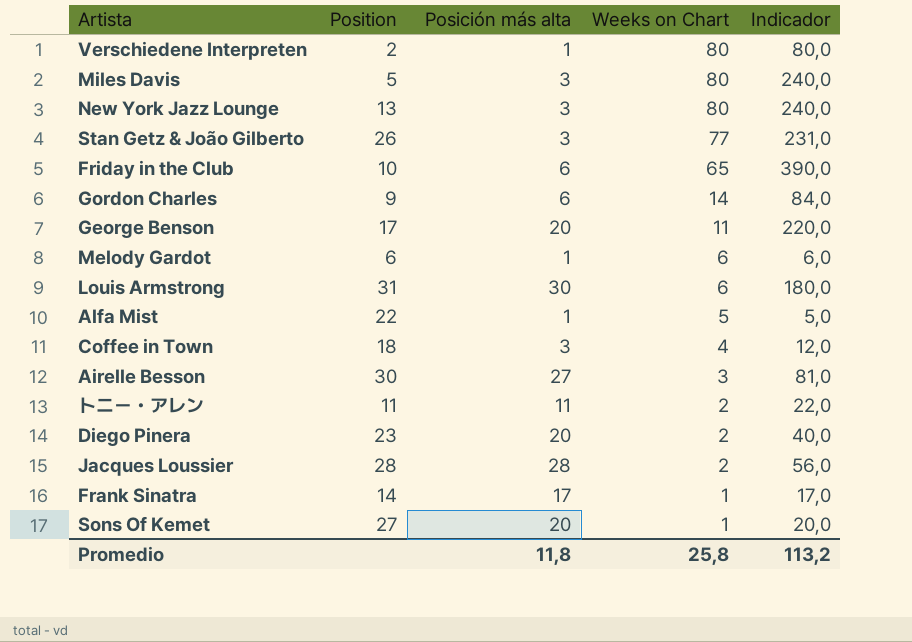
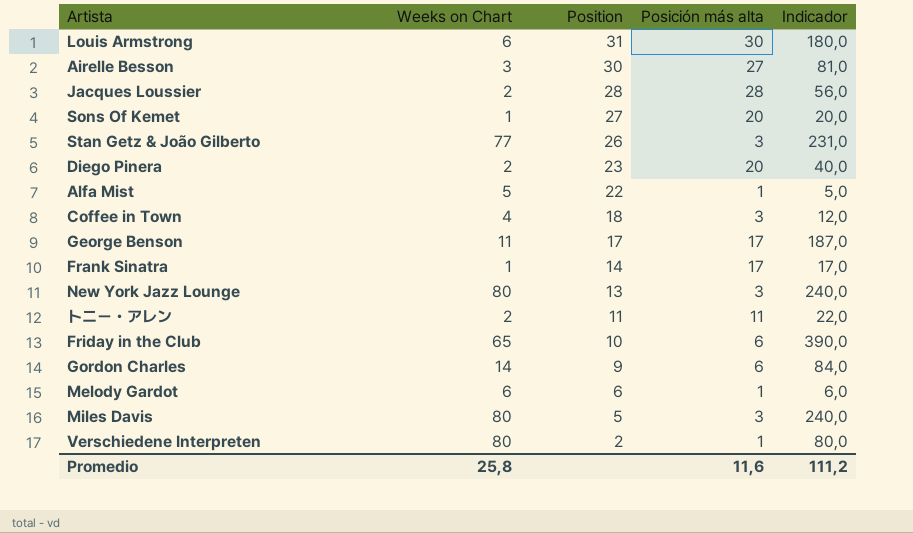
row order: Weeks on Chart descending -> Position descending
column Weeks on Chart | position: 4 -> 2
George Benson | Posición más alta: 20 -> 17
George Benson | Indicador: 220,0 -> 187,0
Promedio | Posición más alta: 11,8 -> 11,6
Promedio | Indicador: 113,2 -> 111,2

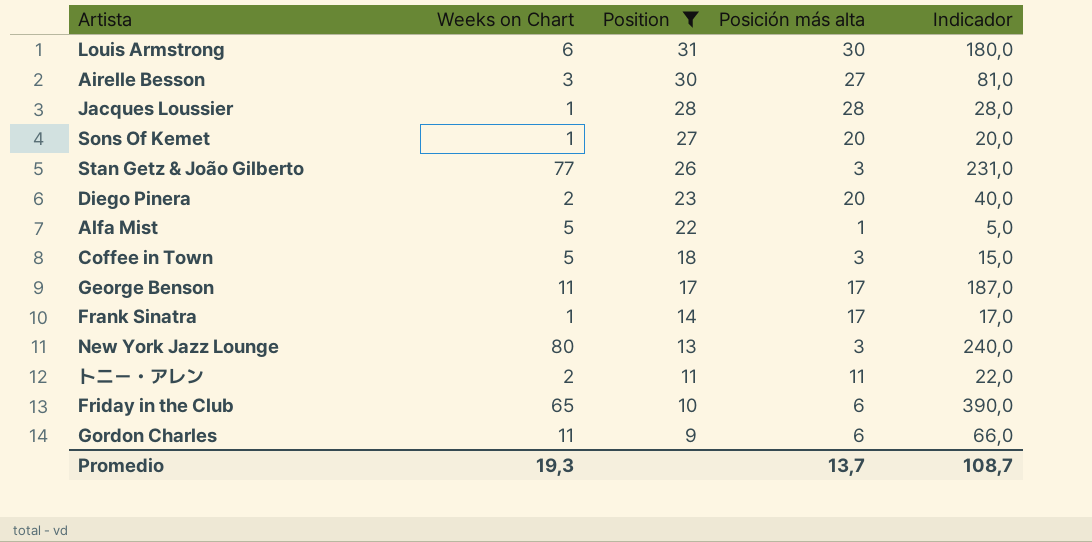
filter: none -> Position >= 9
Jacques Loussier | Weeks on Chart: 2 -> 1
Jacques Loussier | Indicador: 56,0 -> 28,0
Coffee in Town | Weeks on Chart: 4 -> 5
Coffee in Town | Indicador: 12,0 -> 15,0
Gordon Charles | Weeks on Chart: 14 -> 11
Gordon Charles | Indicador: 84,0 -> 66,0
Promedio | Weeks on Chart: 25,8 -> 19,3
Promedio | Posición más alta: 11,6 -> 13,7
Promedio | Indicador: 111,2 -> 108,7

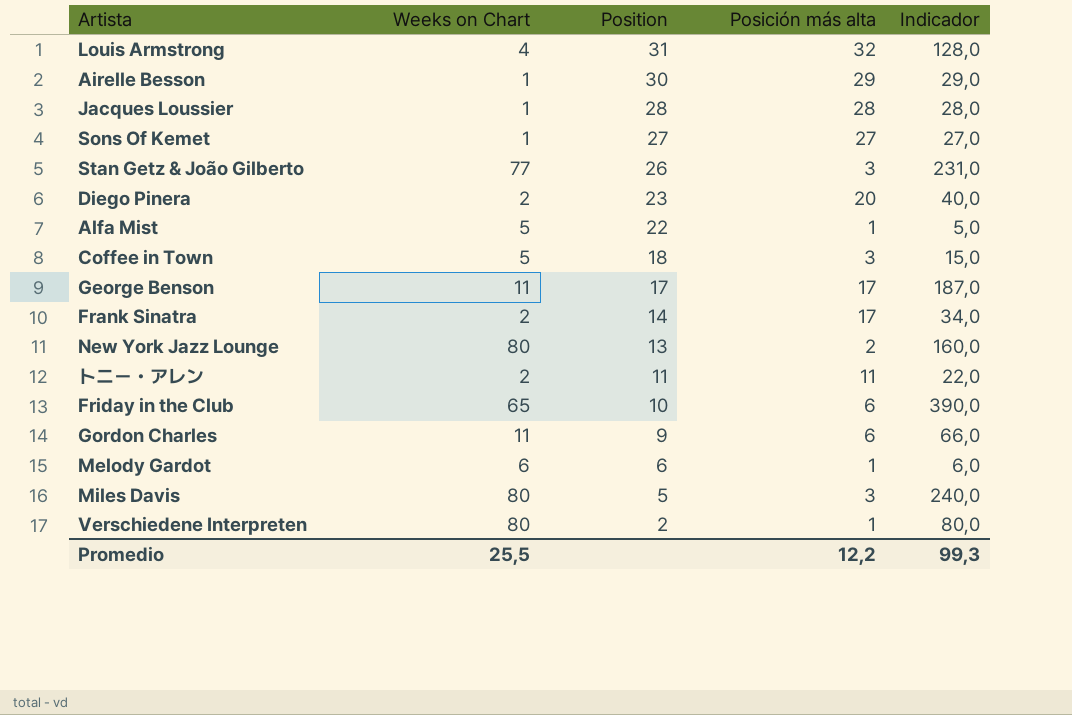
filter: Position >= 9 -> none
Louis Armstrong | Weeks on Chart: 6 -> 4
Louis Armstrong | Posición más alta: 30 -> 32
Louis Armstrong | Indicador: 180,0 -> 128,0
Airelle Besson | Weeks on Chart: 3 -> 1
Airelle Besson | Posición más alta: 27 -> 29
Airelle Besson | Indicador: 81,0 -> 29,0
Sons Of Kemet | Posición más alta: 20 -> 27
Sons Of Kemet | Indicador: 20,0 -> 27,0
Frank Sinatra | Weeks on Chart: 1 -> 2
Frank Sinatra | Indicador: 17,0 -> 34,0
New York Jazz Lounge | Posición más alta: 3 -> 2
New York Jazz Lounge | Indicador: 240,0 -> 160,0
Promedio | Weeks on Chart: 19,3 -> 25,5
Promedio | Posición más alta: 13,7 -> 12,2
Promedio | Indicador: 108,7 -> 99,3

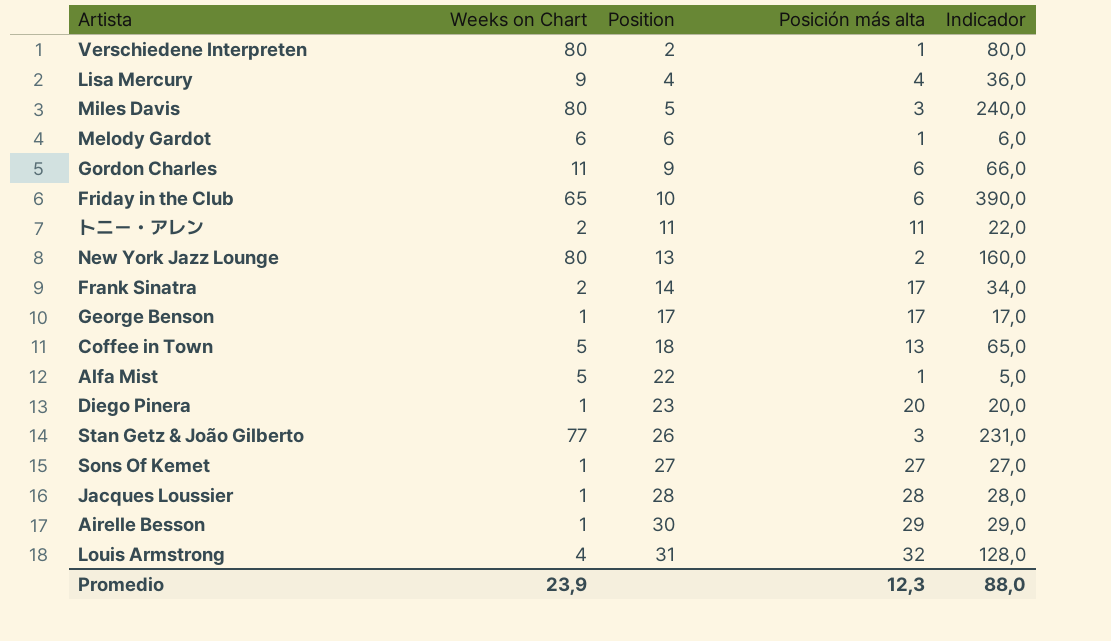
row order: Position descending -> Position ascending
row Lisa Mercury: none -> 9 | 4 | 4 | 36,0
George Benson | Weeks on Chart: 11 -> 1
George Benson | Indicador: 187,0 -> 17,0
Coffee in Town | Posición más alta: 3 -> 13
Coffee in Town | Indicador: 15,0 -> 65,0
Diego Pinera | Weeks on Chart: 2 -> 1
Diego Pinera | Indicador: 40,0 -> 20,0
Promedio | Weeks on Chart: 25,5 -> 23,9
Promedio | Posición más alta: 12,2 -> 12,3
Promedio | Indicador: 99,3 -> 88,0

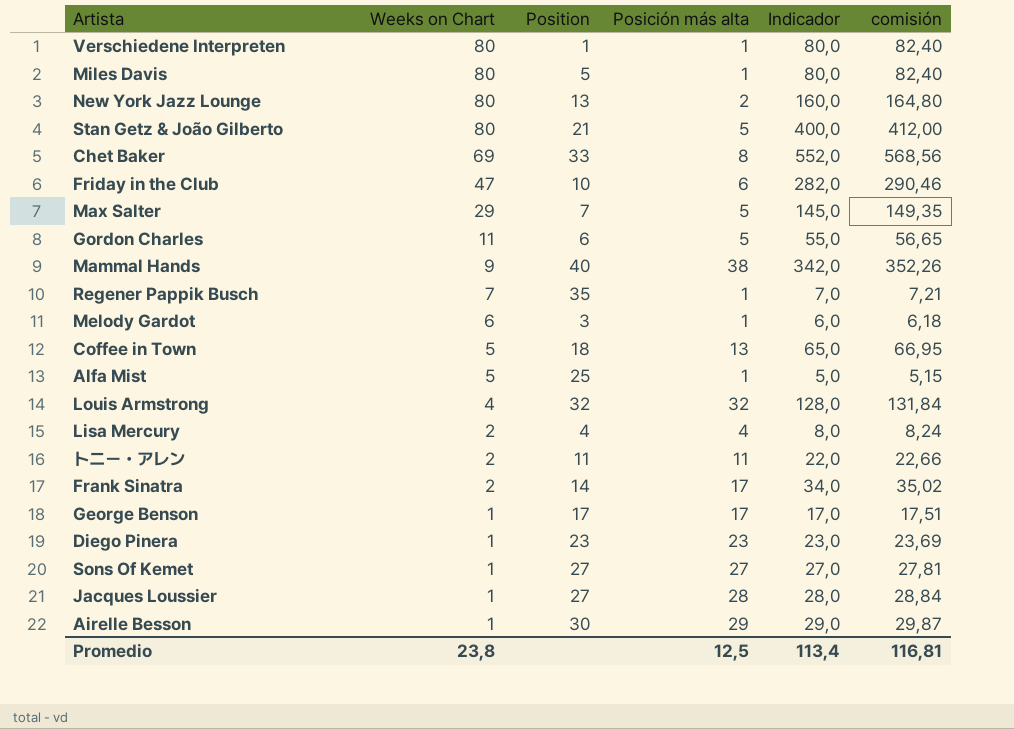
row order: Position ascending -> Weeks on Chart descending
column comisión | formula: none -> [Indicador] * 1,03
Verschiedene Interpreten | Position: 2 -> 1
Miles Davis | Posición más alta: 3 -> 1
Miles Davis | Indicador: 240,0 -> 80,0
Stan Getz & João Gilberto | Weeks on Chart: 77 -> 80
Stan Getz & João Gilberto | Position: 26 -> 21
Stan Getz & João Gilberto | Posición más alta: 3 -> 5
Stan Getz & João Gilberto | Indicador: 231,0 -> 400,0
row Chet Baker: none -> 69 | 33 | 8 | 552,0 | 568,56
Friday in the Club | Weeks on Chart: 65 -> 47
Friday in the Club | Indicador: 390,0 -> 282,0
row Max Salter: none -> 29 | 7 | 5 | 145,0 | 149,35
Gordon Charles | Position: 9 -> 6
Gordon Charles | Posición más alta: 6 -> 5
Gordon Charles | Indicador: 66,0 -> 55,0
row Mammal Hands: none -> 9 | 40 | 38 | 342,0 | 352,26
row Regener Pappik Busch: none -> 7 | 35 | 1 | 7,0 | 7,21
Melody Gardot | Position: 6 -> 3
Alfa Mist | Position: 22 -> 25
Louis Armstrong | Position: 31 -> 32
Lisa Mercury | Weeks on Chart: 9 -> 2
Lisa Mercury | Indicador: 36,0 -> 8,0
Diego Pinera | Posición más alta: 20 -> 23
Diego Pinera | Indicador: 20,0 -> 23,0
Jacques Loussier | Position: 28 -> 27
Promedio | Weeks on Chart: 23,9 -> 23,8
Promedio | Posición más alta: 12,3 -> 12,5
Promedio | Indicador: 88,0 -> 113,4

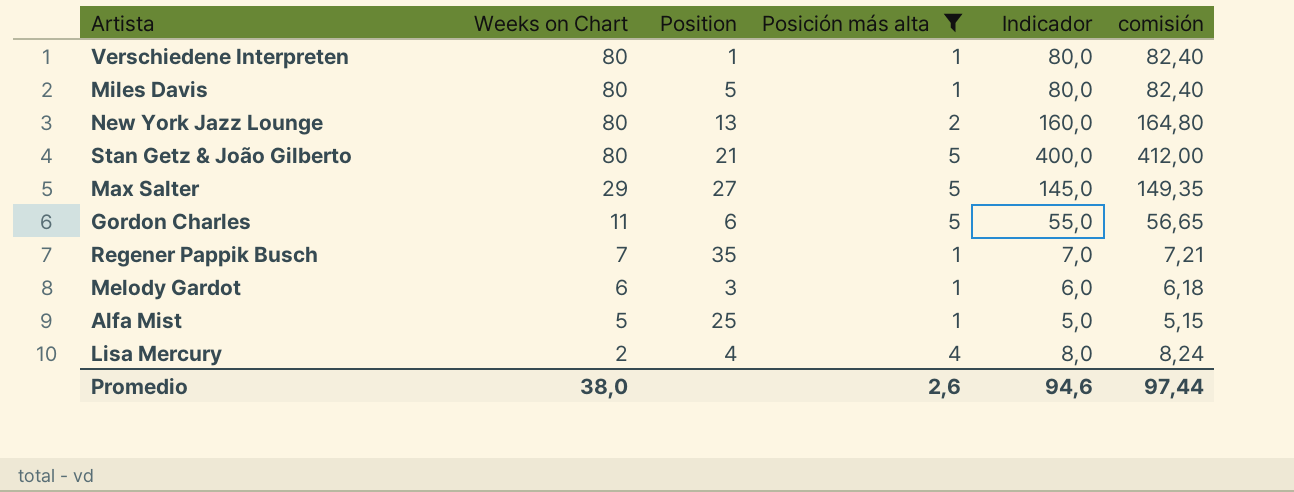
filter: none -> Posición más alta <= 5
Max Salter | Position: 7 -> 27
Promedio | Weeks on Chart: 23,8 -> 38,0
Promedio | Posición más alta: 12,5 -> 2,6
Promedio | Indicador: 113,4 -> 94,6
Promedio | comisión: 116,81 -> 97,44

